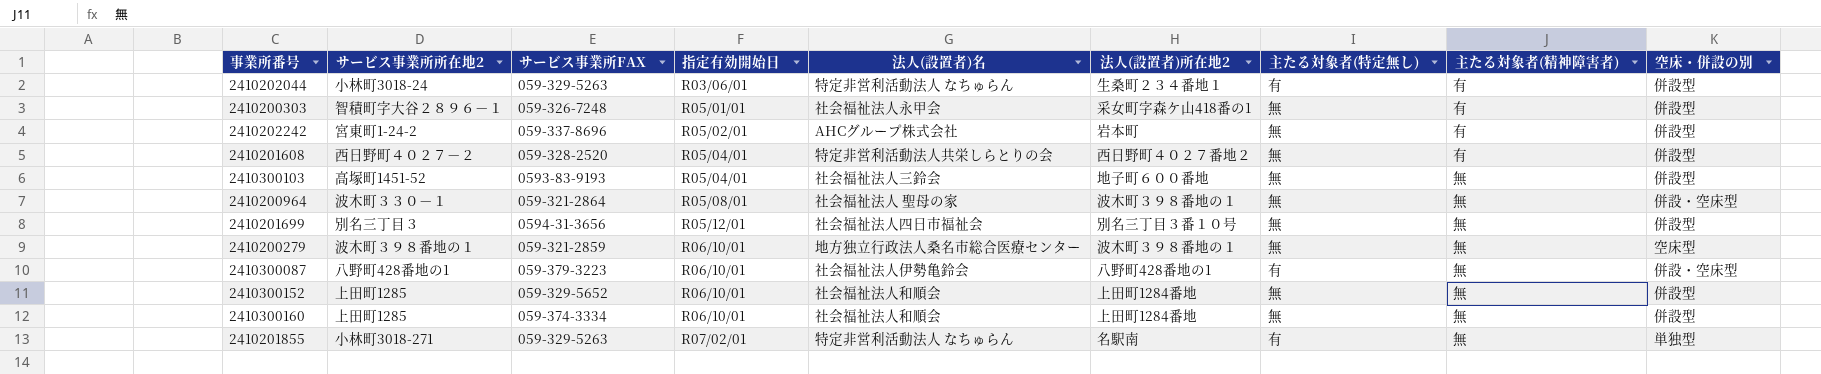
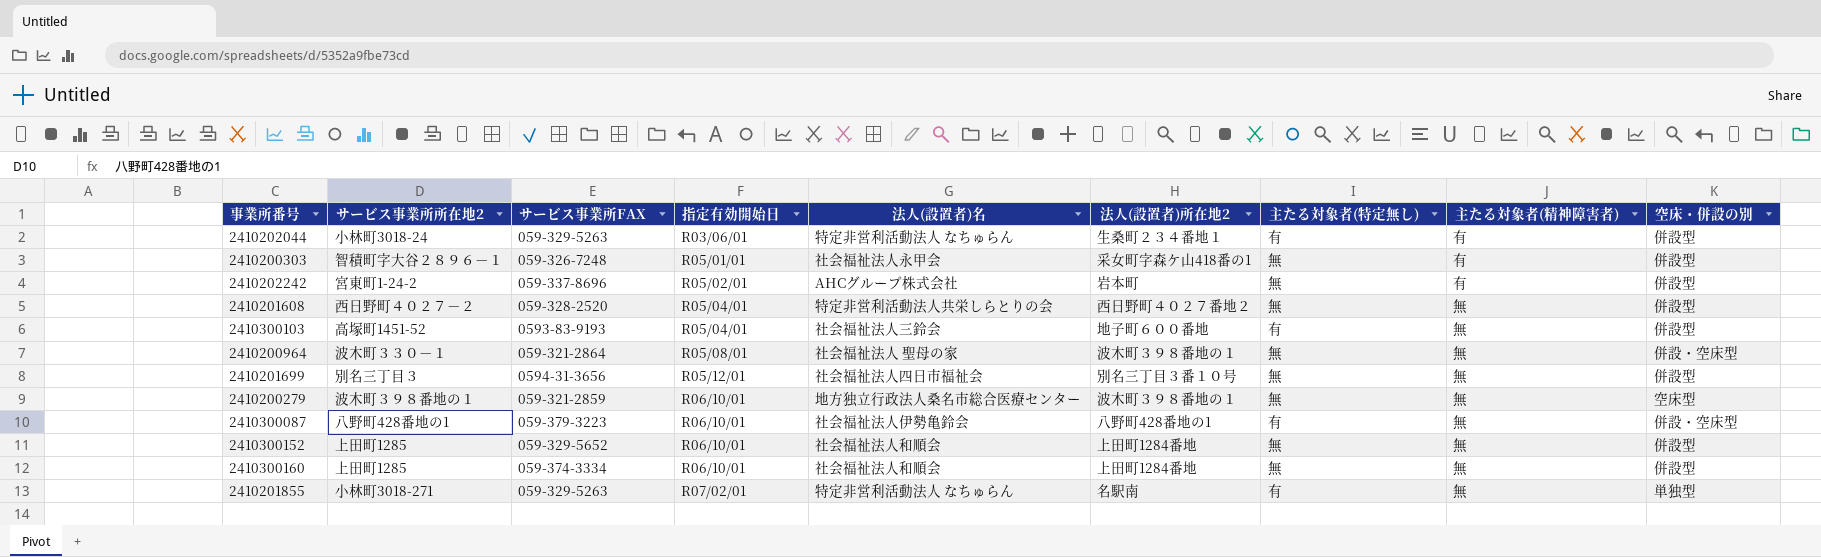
2410201608 | 主たる対象者(精神障害者): 有 -> 無
2410300103 | 主たる対象者(特定無し): 無 -> 有

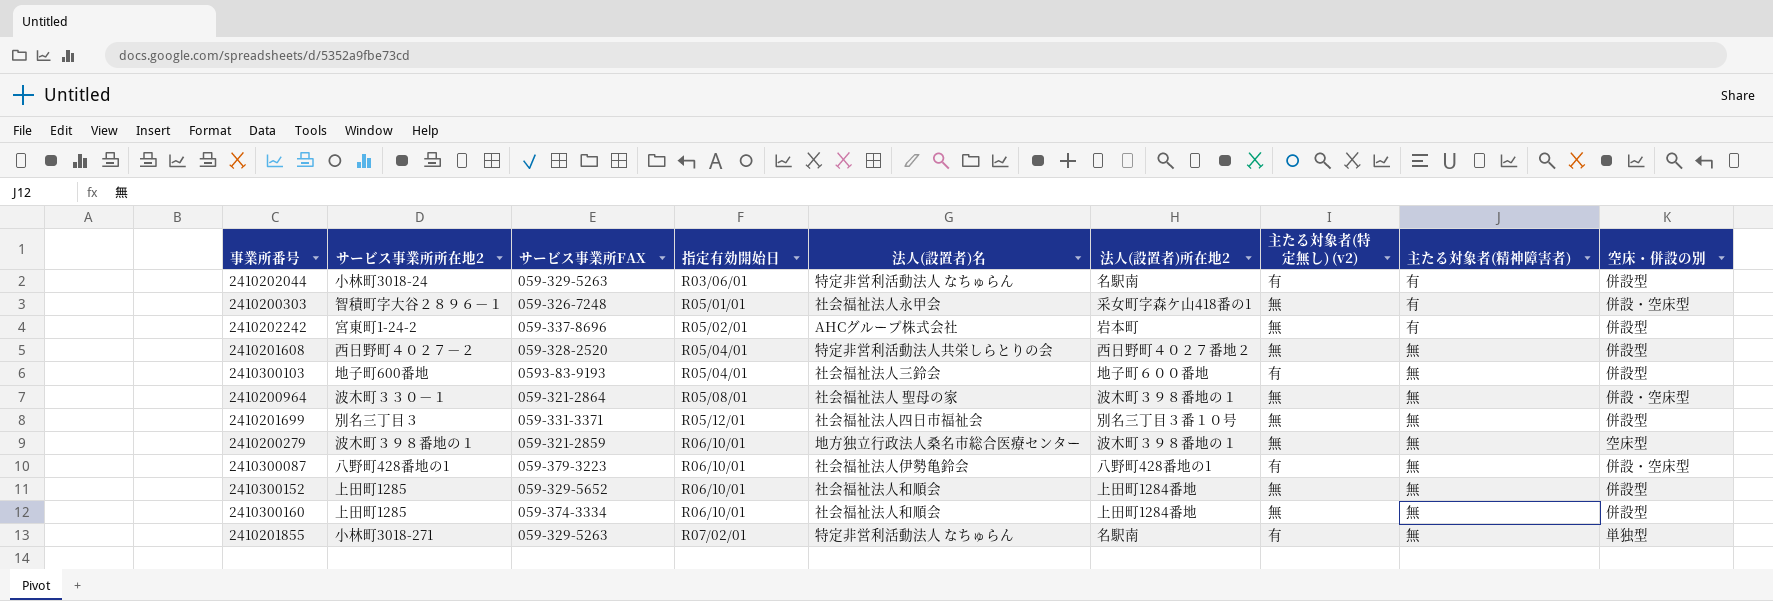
column name: 主たる対象者(特定無し) -> 主たる対象者(特定無し) (v2)
2410202044 | 法人(設置者)所在地2: 生桑町２３４番地１ -> 名駅南
2410200303 | 空床・併設の別: 併設型 -> 併設・空床型
2410300103 | サービス事業所所在地2: 高塚町1451-52 -> 地子町600番地
2410201699 | サービス事業所FAX: 0594-31-3656 -> 059-331-3371

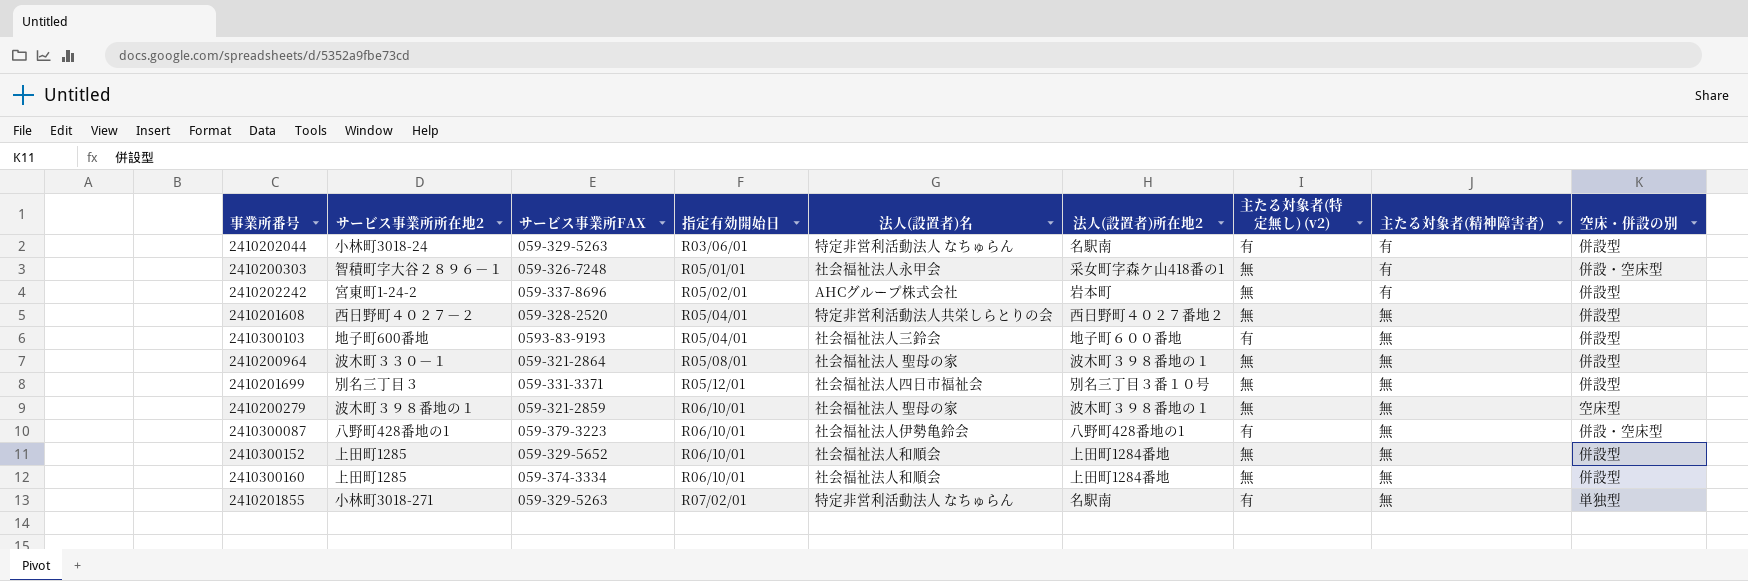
2410200964 | 空床・併設の別: 併設・空床型 -> 併設型
2410200279 | 法人(設置者)名: 地方独立行政法人桑名市総合医療センター -> 社会福祉法人 聖母の家

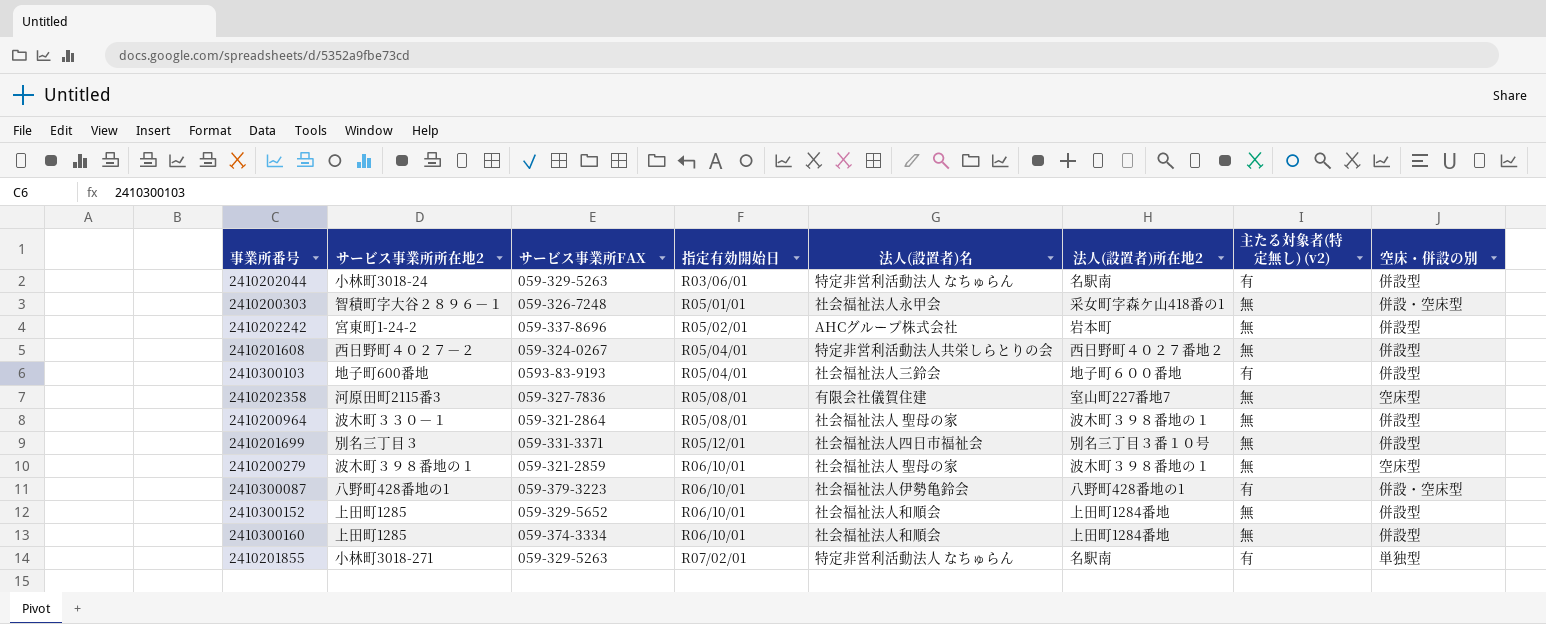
column 主たる対象者(精神障害者) | position: 8 -> none
2410201608 | サービス事業所FAX: 059-328-2520 -> 059-324-0267
row 2410202358: none -> 河原田町2115番3 | 059-327-7836 | R05/08/01 | 有限会社儀賀住建 | 室山町227番地7 | 無 | 空床型

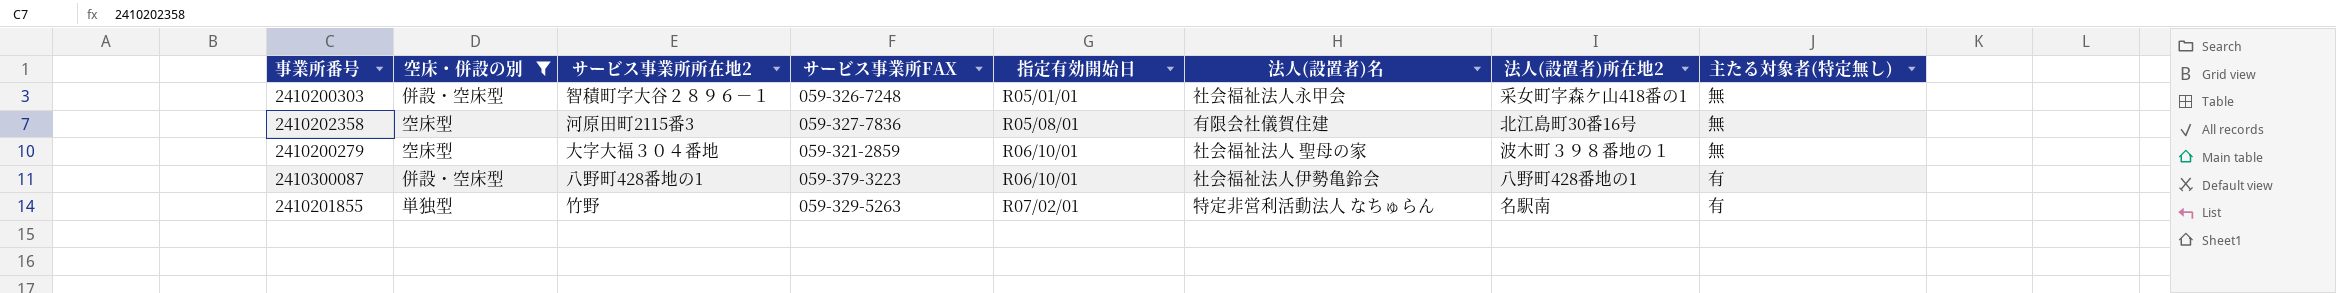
filter: none -> 空床・併設の別 != 併設型
column 空床・併設の別 | position: 8 -> 2
column name: 主たる対象者(特定無し) (v2) -> 主たる対象者(特定無し)
2410202358 | 法人(設置者)所在地2: 室山町227番地7 -> 北江島町30番16号
2410200279 | サービス事業所所在地2: 波木町３９８番地の１ -> 大字大福３０４番地
2410201855 | サービス事業所所在地2: 小林町3018-271 -> 竹野

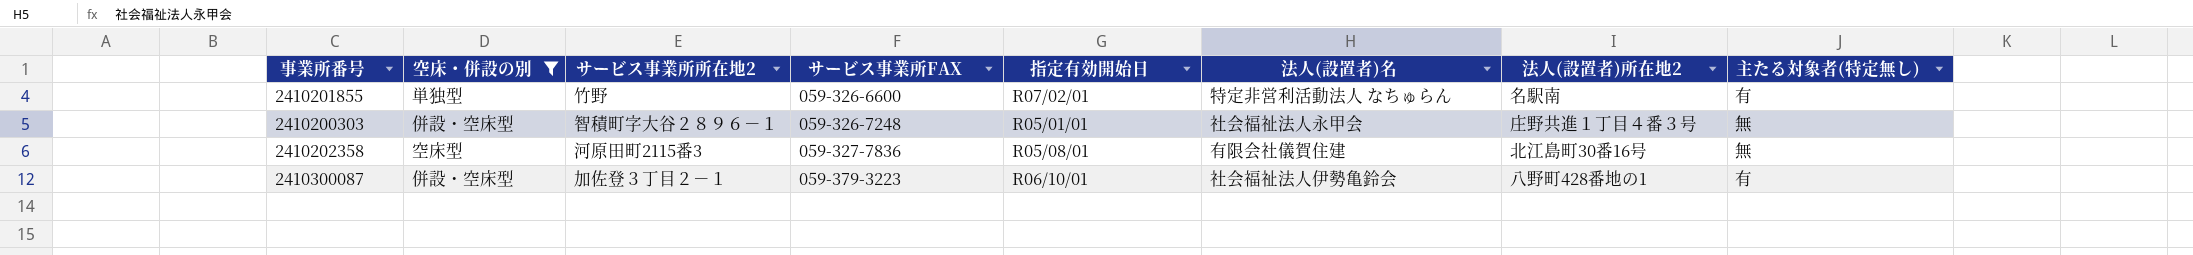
row order: 指定有効開始日 ascending -> サービス事業所FAX ascending
row 2410200279: 空床型 | 大字大福３０４番地 | 059-321-2859 | R06/10/01 | 社会福祉法人 聖母の家 | 波木町３９８番地の１ | 無 -> none
2410201855 | サービス事業所FAX: 059-329-5263 -> 059-326-6600
2410200303 | 法人(設置者)所在地2: 采女町字森ケ山418番の1 -> 庄野共進１丁目４番３号
2410300087 | サービス事業所所在地2: 八野町428番地の1 -> 加佐登３丁目２－１

